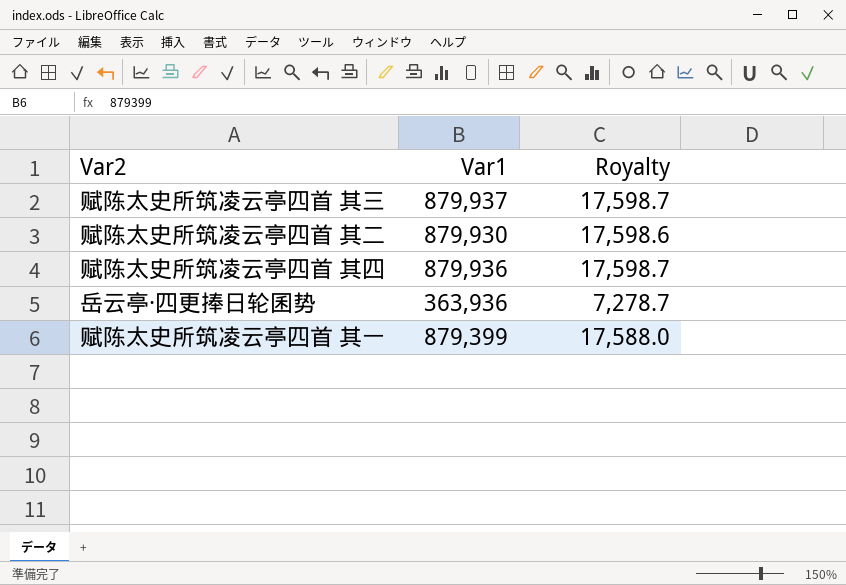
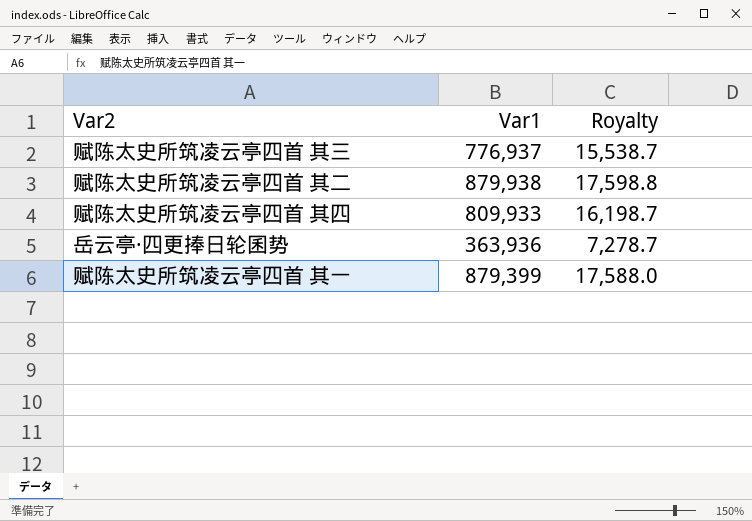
赋陈太史所筑凌云亭四首 其三 | Var1: 879,937 -> 776,937
赋陈太史所筑凌云亭四首 其三 | Royalty: 17,598.7 -> 15,538.7
赋陈太史所筑凌云亭四首 其二 | Var1: 879,930 -> 879,938
赋陈太史所筑凌云亭四首 其二 | Royalty: 17,598.6 -> 17,598.8
赋陈太史所筑凌云亭四首 其四 | Var1: 879,936 -> 809,933
赋陈太史所筑凌云亭四首 其四 | Royalty: 17,598.7 -> 16,198.7

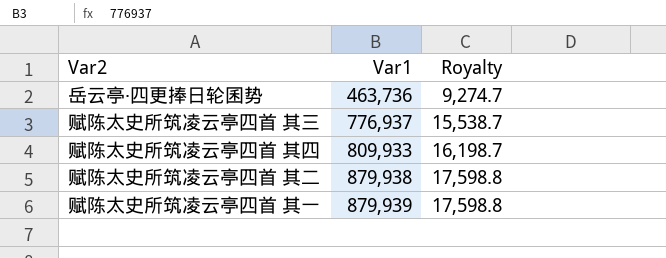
row order: none -> Var1 ascending
岳云亭·四更捧日轮囷势 | Var1: 363,936 -> 463,736
岳云亭·四更捧日轮囷势 | Royalty: 7,278.7 -> 9,274.7
赋陈太史所筑凌云亭四首 其一 | Var1: 879,399 -> 879,939
赋陈太史所筑凌云亭四首 其一 | Royalty: 17,588.0 -> 17,598.8

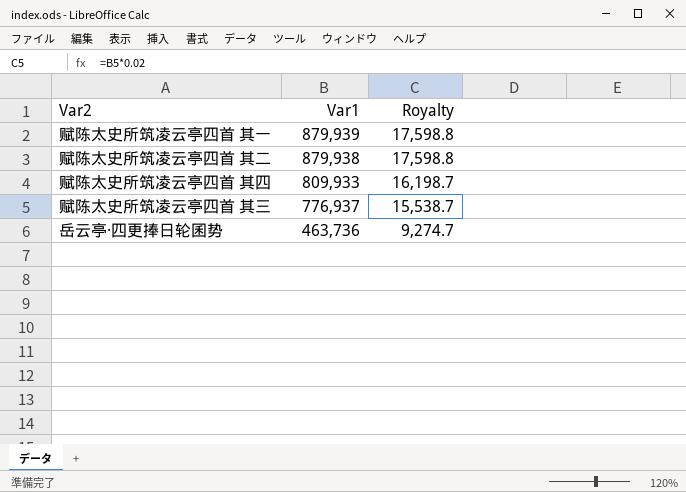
row order: Var1 ascending -> Var1 descending

